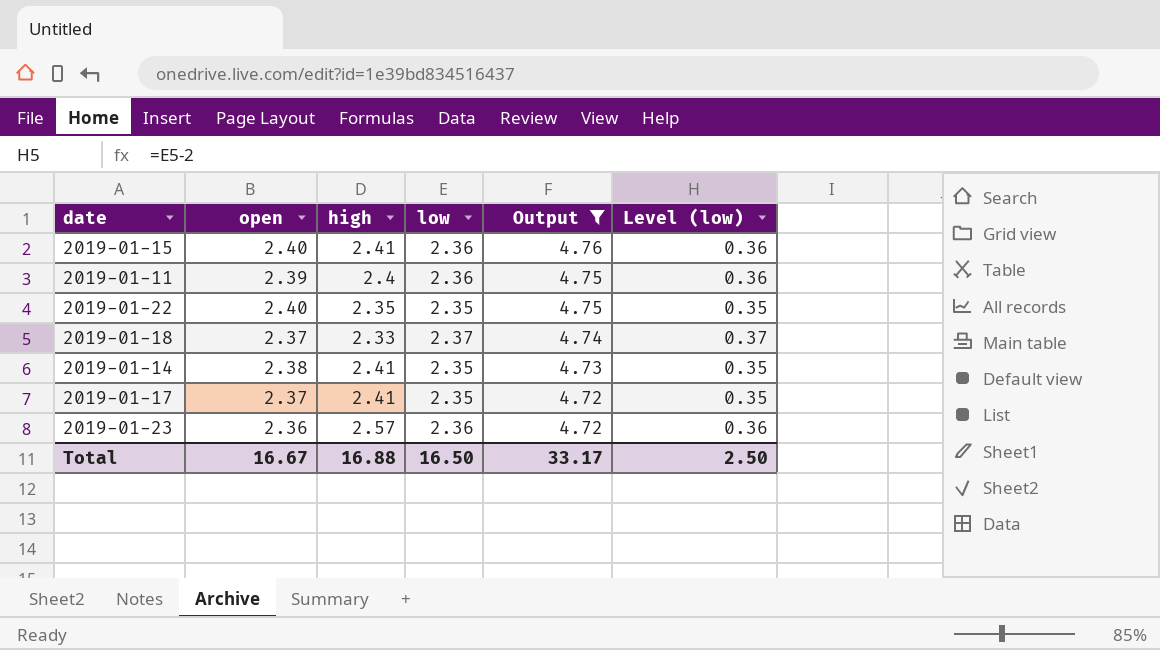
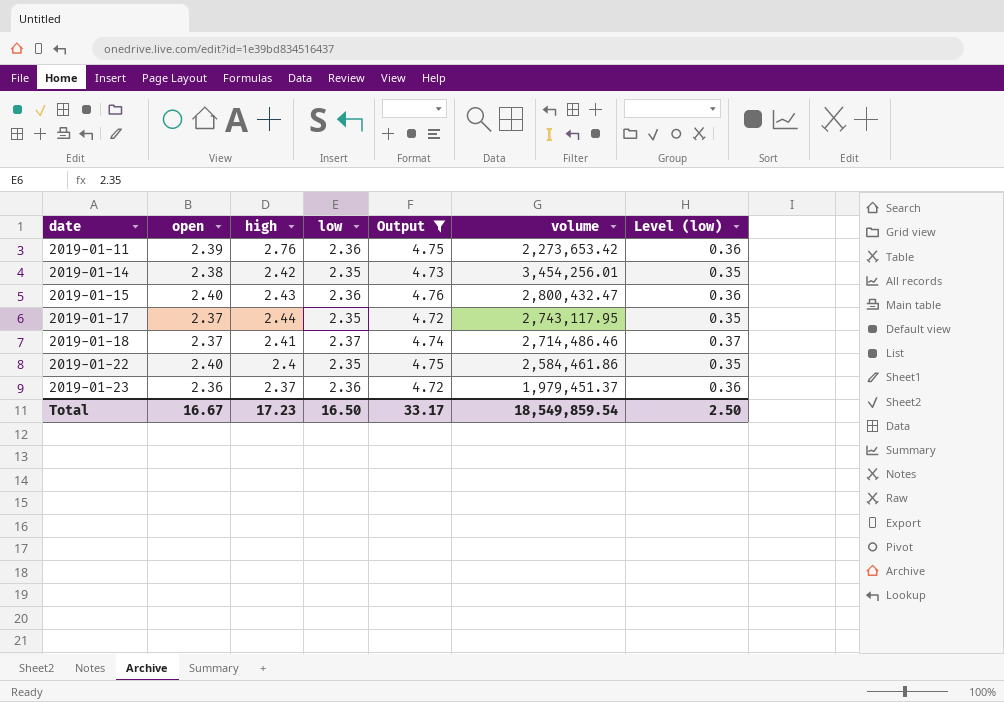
row order: Output descending -> date ascending
column volume | position: none -> 6
2019-01-11 | high: 2.4 -> 2.76
2019-01-14 | high: 2.41 -> 2.42
2019-01-15 | high: 2.41 -> 2.43
2019-01-17 | high: 2.41 -> 2.44
2019-01-18 | high: 2.33 -> 2.41
2019-01-22 | high: 2.35 -> 2.4
2019-01-23 | high: 2.57 -> 2.37
Total | high: 16.88 -> 17.23

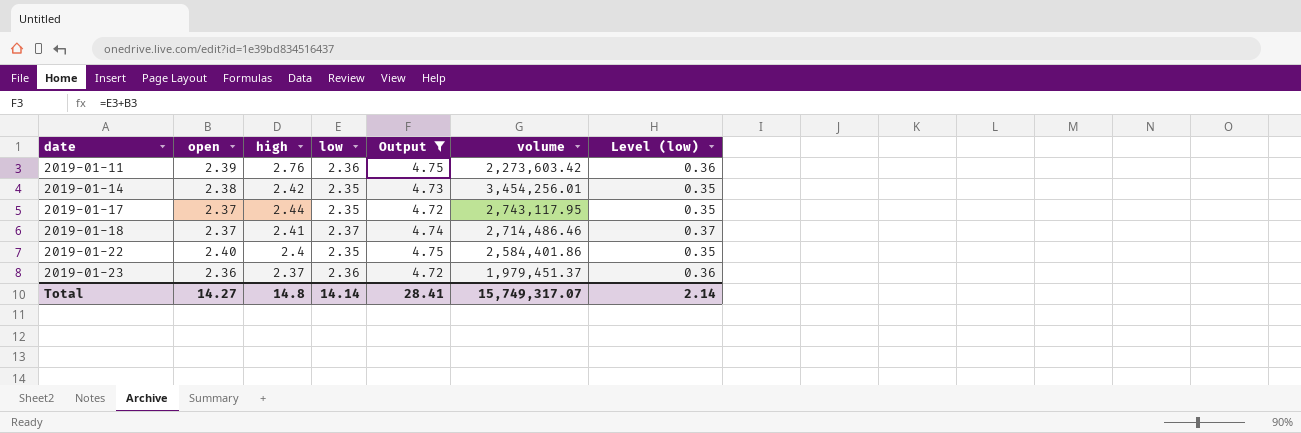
row 2019-01-15: 2.40 | 2.43 | 2.36 | 4.76 | 2,800,432.47 | 0.36 -> none
2019-01-11 | volume: 2,273,653.42 -> 2,273,603.42
2019-01-22 | volume: 2,584,461.86 -> 2,584,401.86
Total | open: 16.67 -> 14.27
Total | high: 17.23 -> 14.8
Total | low: 16.50 -> 14.14
Total | Output: 33.17 -> 28.41
Total | volume: 18,549,859.54 -> 15,749,317.07
Total | Level (low): 2.50 -> 2.14

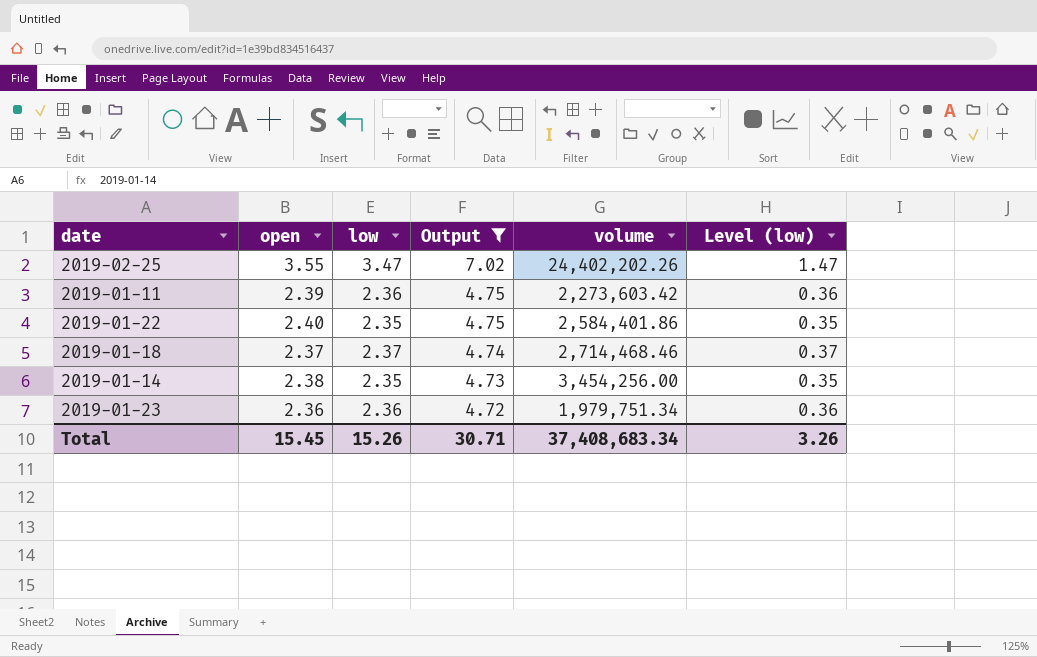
row order: date ascending -> Output descending
column high | position: 3 -> none
row 2019-01-17: 2.37 | 2.44 | 2.35 | 4.72 | 2,743,117.95 | 0.35 -> none
row 2019-02-25: none -> 3.55 | 3.47 | 7.02 | 24,402,202.26 | 1.47
2019-01-18 | volume: 2,714,486.46 -> 2,714,468.46
2019-01-14 | volume: 3,454,256.01 -> 3,454,256.00
2019-01-23 | volume: 1,979,451.37 -> 1,979,751.34
Total | open: 14.27 -> 15.45
Total | low: 14.14 -> 15.26
Total | Output: 28.41 -> 30.71
Total | volume: 15,749,317.07 -> 37,408,683.34
Total | Level (low): 2.14 -> 3.26

